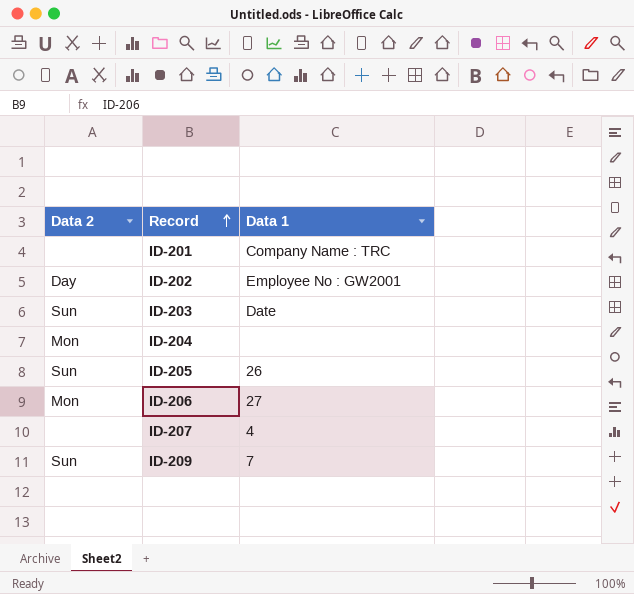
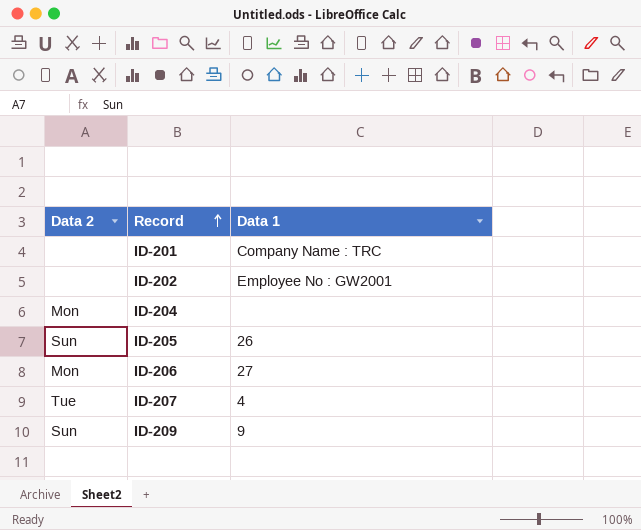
row ID-203: Sun | Date -> none
ID-202 | Data 2: Day -> none
ID-207 | Data 2: none -> Tue
ID-209 | Data 1: 7 -> 9

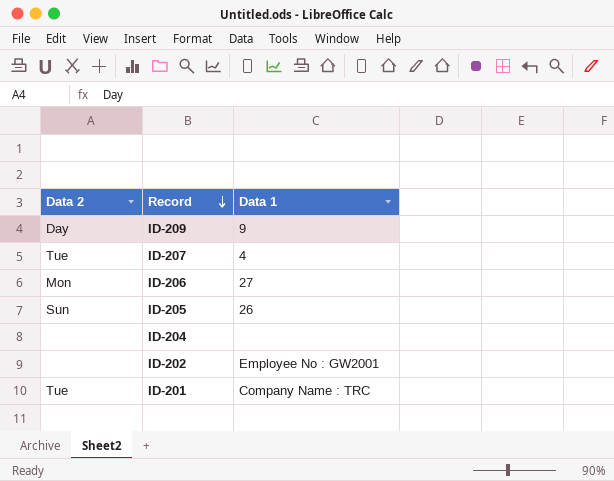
row order: Record ascending -> Record descending
ID-209 | Data 2: Sun -> Day
ID-204 | Data 2: Mon -> none
ID-201 | Data 2: none -> Tue

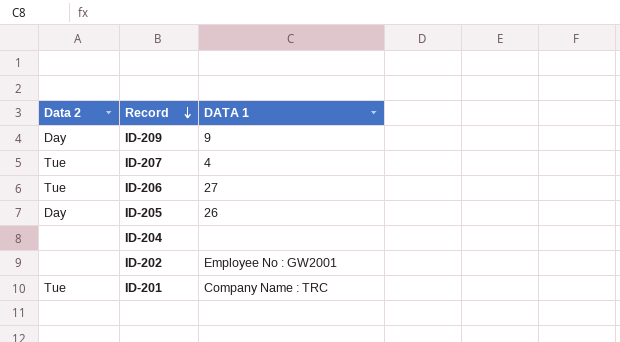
column name: Data 1 -> DATA 1
ID-206 | Data 2: Mon -> Tue
ID-205 | Data 2: Sun -> Day

